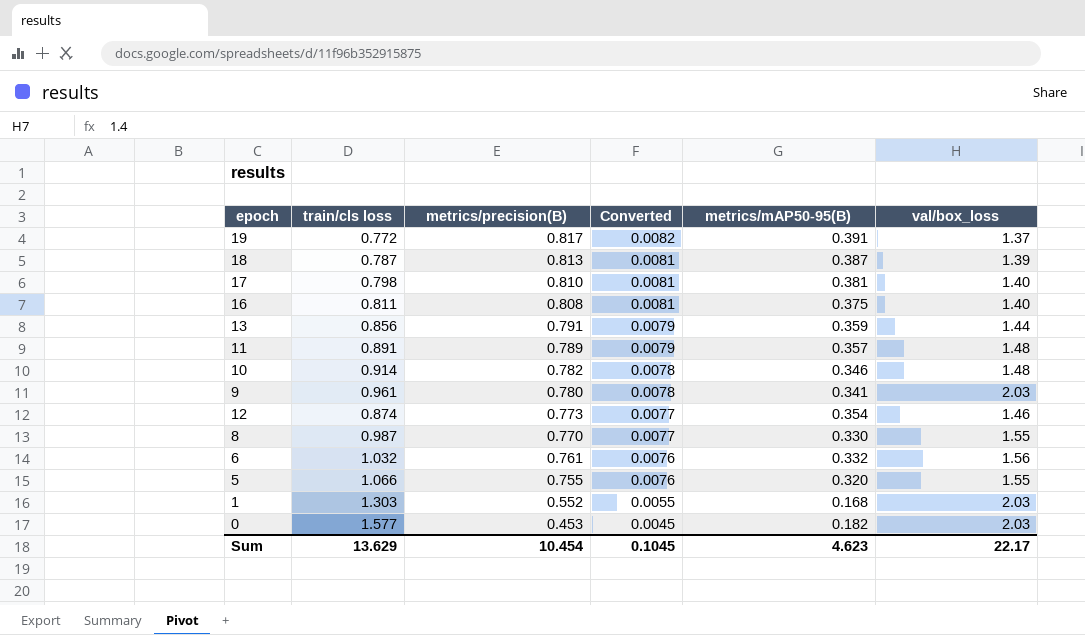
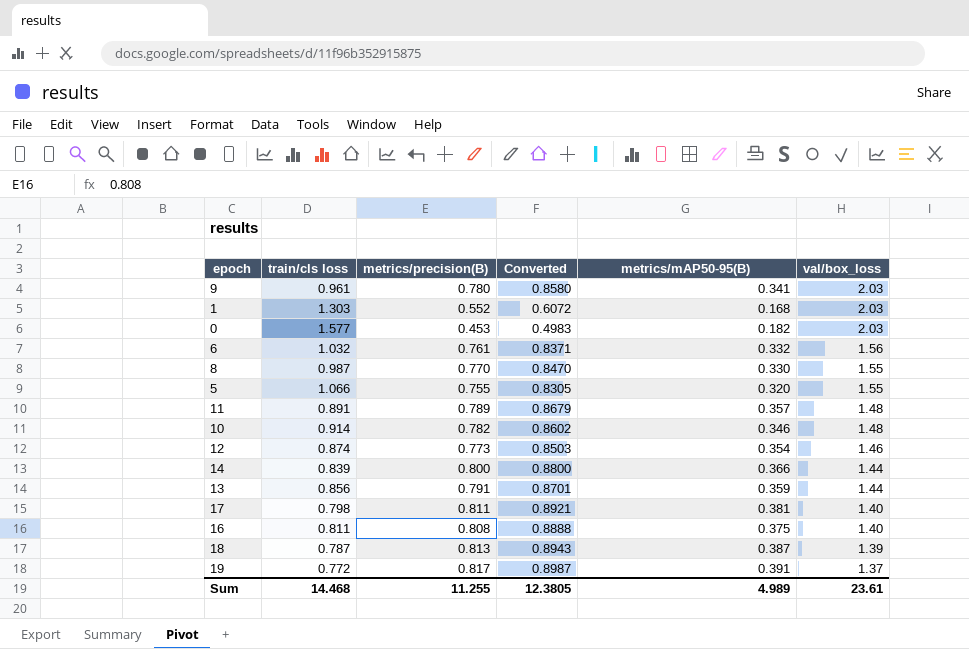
row order: metrics/precision(B) descending -> val/box_loss descending
column Converted | formula: [metrics/precision(B)] * 0.01 -> [metrics/precision(B)] * 1.1
row 14: none -> 0.839 | 0.800 | 0.8800 | 0.366 | 1.44
17 | metrics/precision(B): 0.810 -> 0.811
Sum | train/cls loss: 13.629 -> 14.468
Sum | metrics/precision(B): 10.454 -> 11.255
Sum | Converted: 0.1045 -> 12.3805
Sum | metrics/mAP50-95(B): 4.623 -> 4.989
Sum | val/box_loss: 22.17 -> 23.61

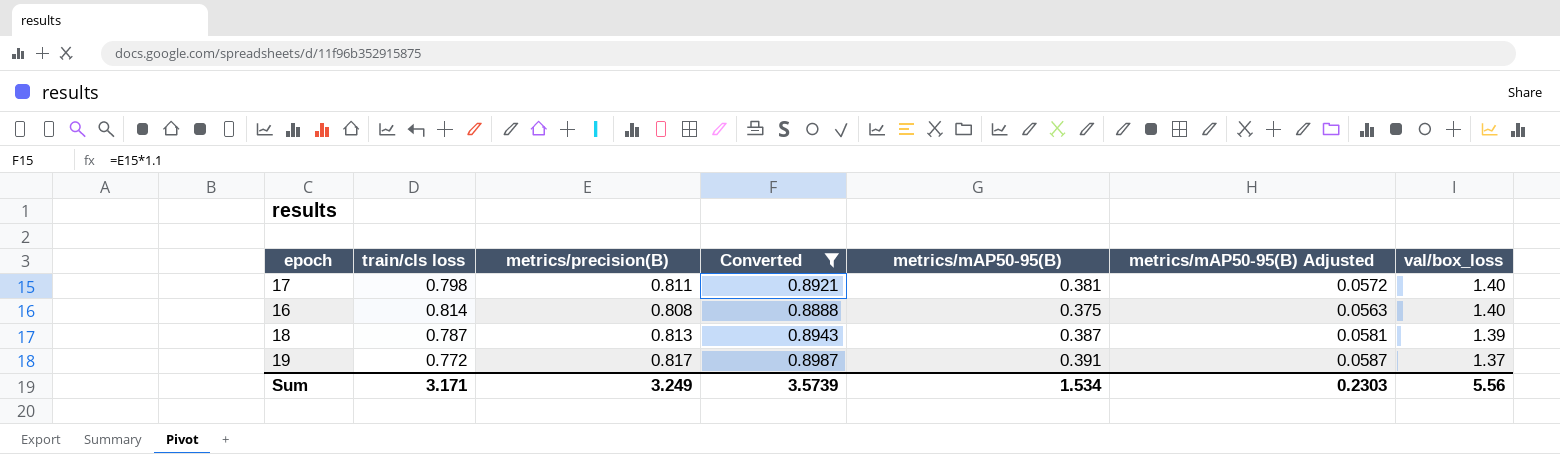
filter: none -> Converted >= 0.8888
column metrics/mAP50-95(B) Adjusted | formula: none -> [metrics/mAP50-95(B)] * 0.15
16 | train/cls loss: 0.811 -> 0.814
Sum | train/cls loss: 14.468 -> 3.171
Sum | metrics/precision(B): 11.255 -> 3.249
Sum | Converted: 12.3805 -> 3.5739
Sum | metrics/mAP50-95(B): 4.989 -> 1.534
Sum | val/box_loss: 23.61 -> 5.56

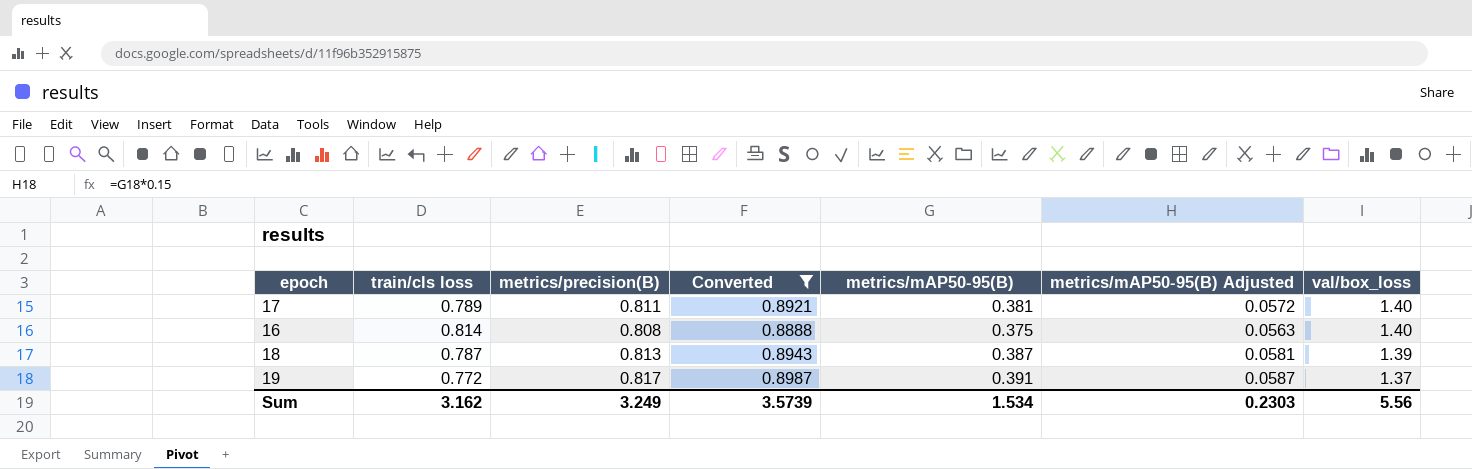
17 | train/cls loss: 0.798 -> 0.789
Sum | train/cls loss: 3.171 -> 3.162

